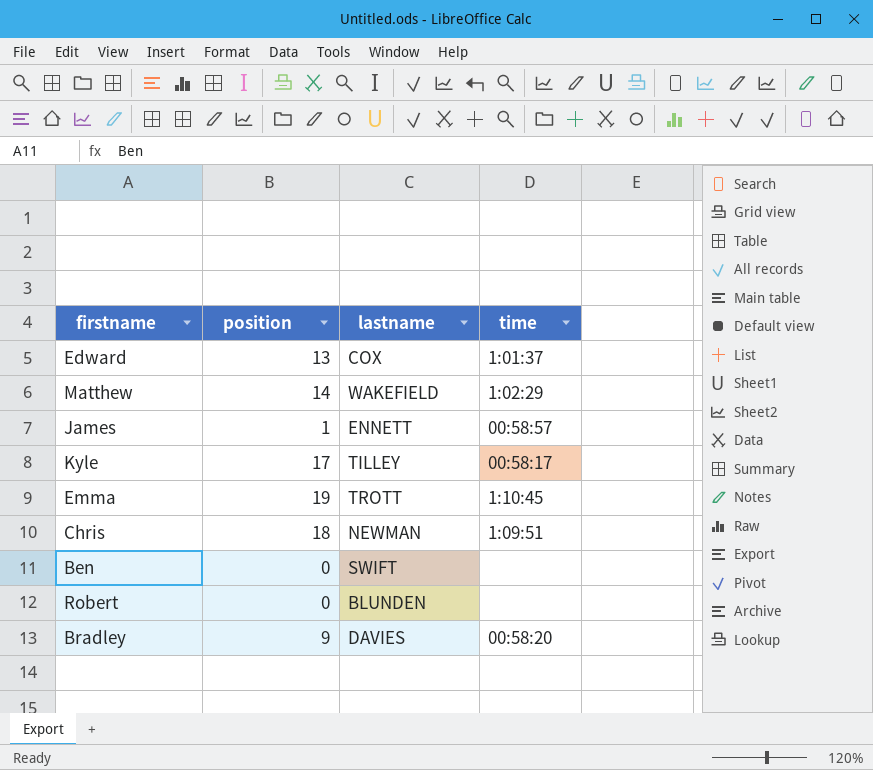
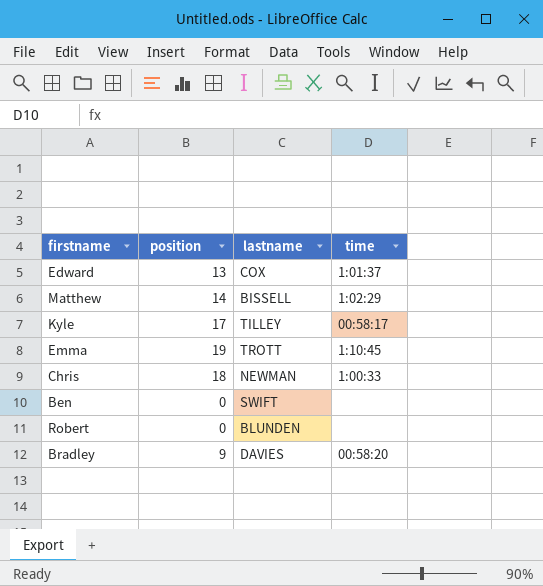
row James: 1 | ENNETT | 00:58:57 -> none
Matthew | lastname: WAKEFIELD -> BISSELL
Chris | time: 1:09:51 -> 1:00:33

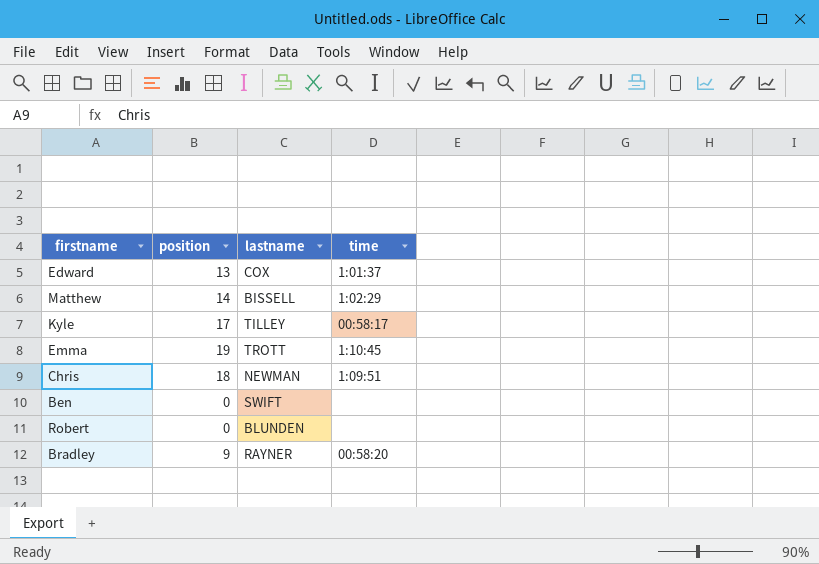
Chris | time: 1:00:33 -> 1:09:51
Bradley | lastname: DAVIES -> RAYNER

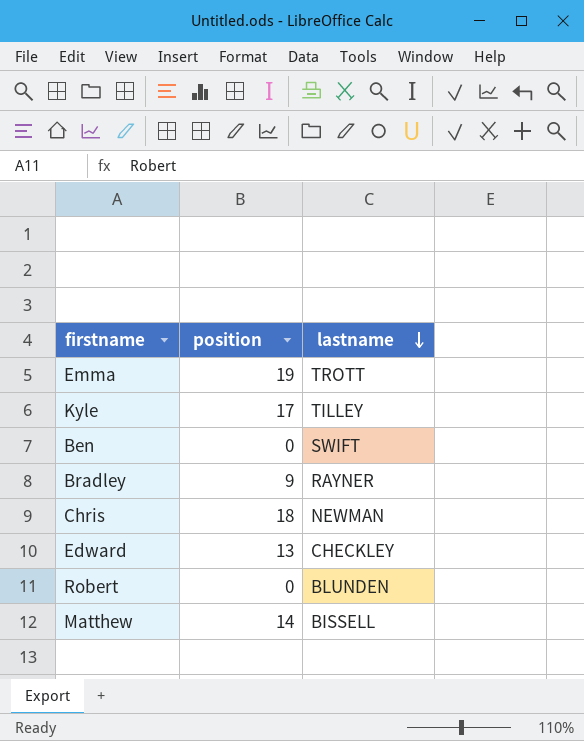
row order: none -> lastname descending
column time | position: 4 -> none
Edward | lastname: COX -> CHECKLEY

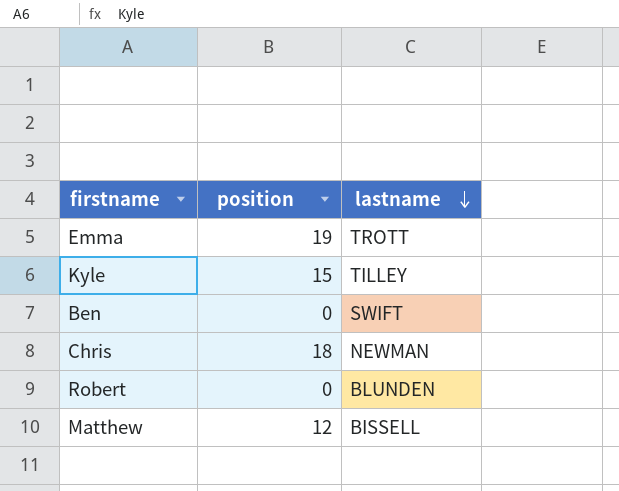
row Bradley: 9 | RAYNER -> none
row Edward: 13 | CHECKLEY -> none
Kyle | position: 17 -> 15
Matthew | position: 14 -> 12

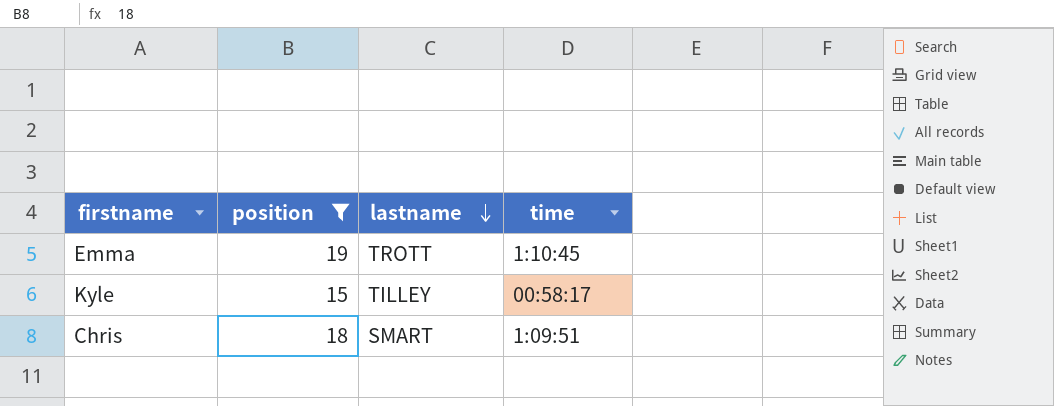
filter: none -> position >= 15
column time | position: none -> 4
Chris | lastname: NEWMAN -> SMART

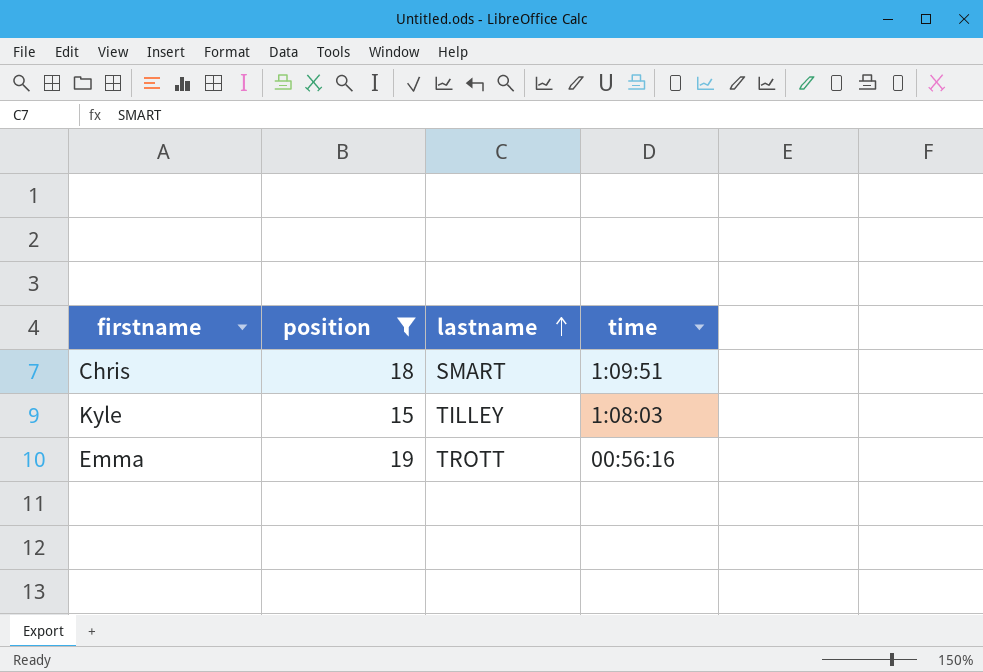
row order: lastname descending -> lastname ascending
Kyle | time: 00:58:17 -> 1:08:03
Emma | time: 1:10:45 -> 00:56:16

